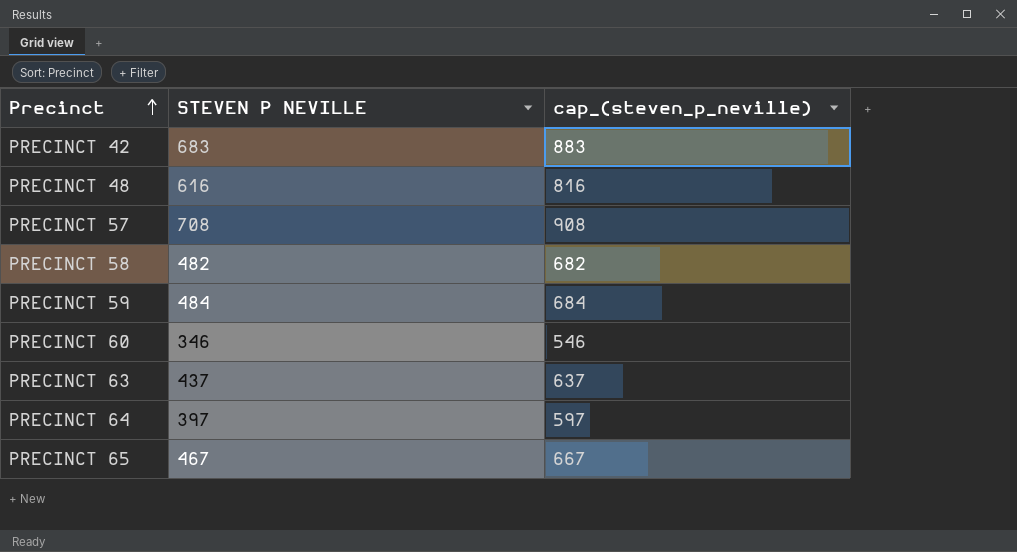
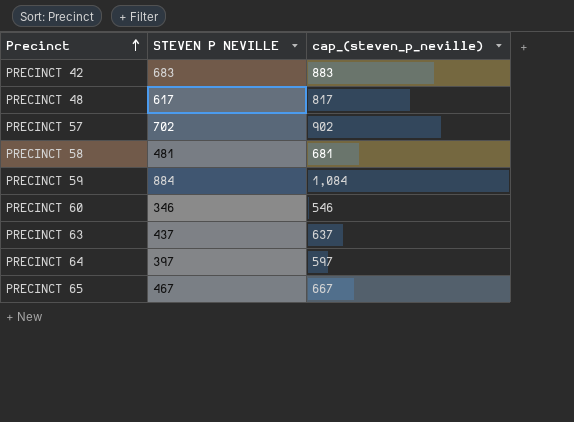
PRECINCT 48 | STEVEN P NEVILLE: 616 -> 617
PRECINCT 48 | cap_(steven_p_neville): 816 -> 817
PRECINCT 57 | STEVEN P NEVILLE: 708 -> 702
PRECINCT 57 | cap_(steven_p_neville): 908 -> 902
PRECINCT 58 | STEVEN P NEVILLE: 482 -> 481
PRECINCT 58 | cap_(steven_p_neville): 682 -> 681
PRECINCT 59 | STEVEN P NEVILLE: 484 -> 884
PRECINCT 59 | cap_(steven_p_neville): 684 -> 1,084

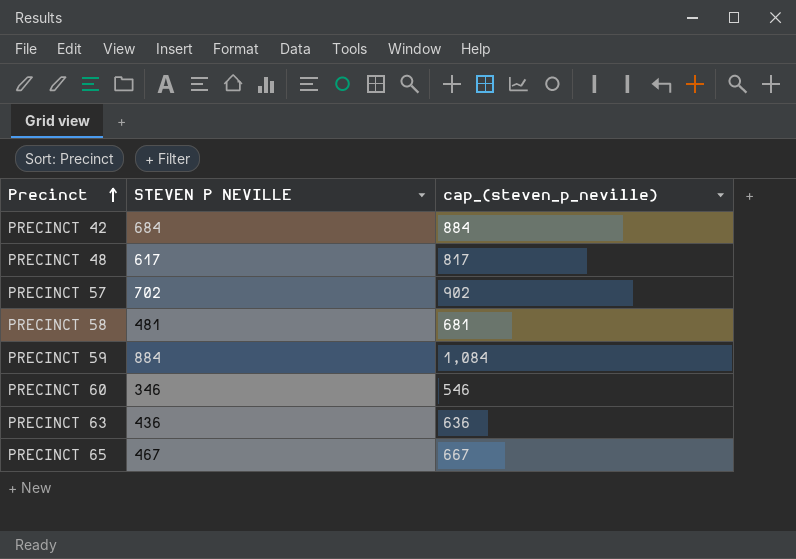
row PRECINCT 64: 397 | 597 -> none
PRECINCT 42 | STEVEN P NEVILLE: 683 -> 684
PRECINCT 42 | cap_(steven_p_neville): 883 -> 884
PRECINCT 63 | STEVEN P NEVILLE: 437 -> 436
PRECINCT 63 | cap_(steven_p_neville): 637 -> 636

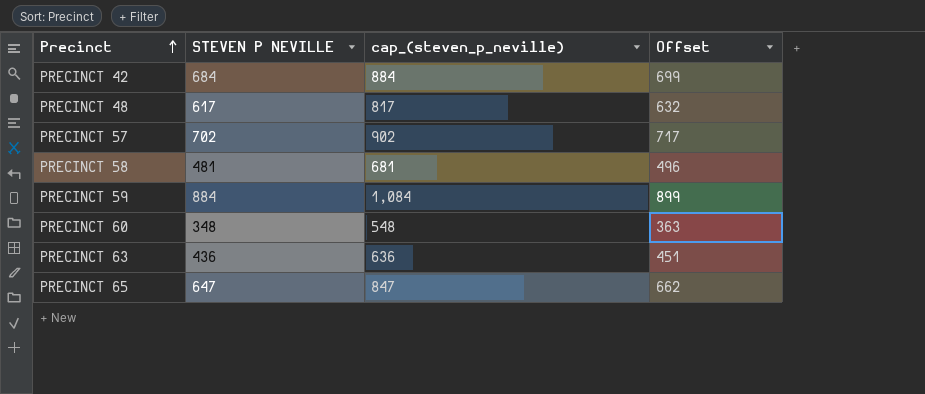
column Offset | formula: none -> [STEVEN P NEVILLE] + 15
PRECINCT 60 | STEVEN P NEVILLE: 346 -> 348
PRECINCT 60 | cap_(steven_p_neville): 546 -> 548
PRECINCT 65 | STEVEN P NEVILLE: 467 -> 647
PRECINCT 65 | cap_(steven_p_neville): 667 -> 847

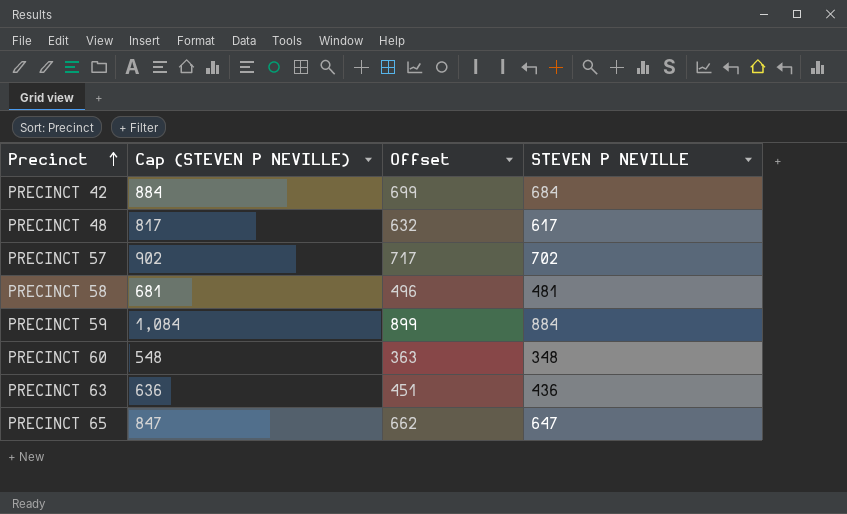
column name: cap_(steven_p_neville) -> Cap (STEVEN P NEVILLE)
column STEVEN P NEVILLE | position: 2 -> 4

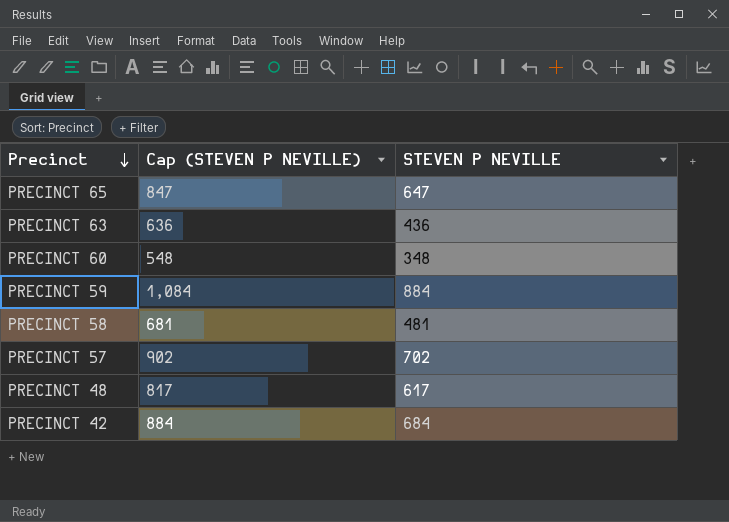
row order: Precinct ascending -> Precinct descending
column Offset | formula: [STEVEN P NEVILLE] + 15 -> none

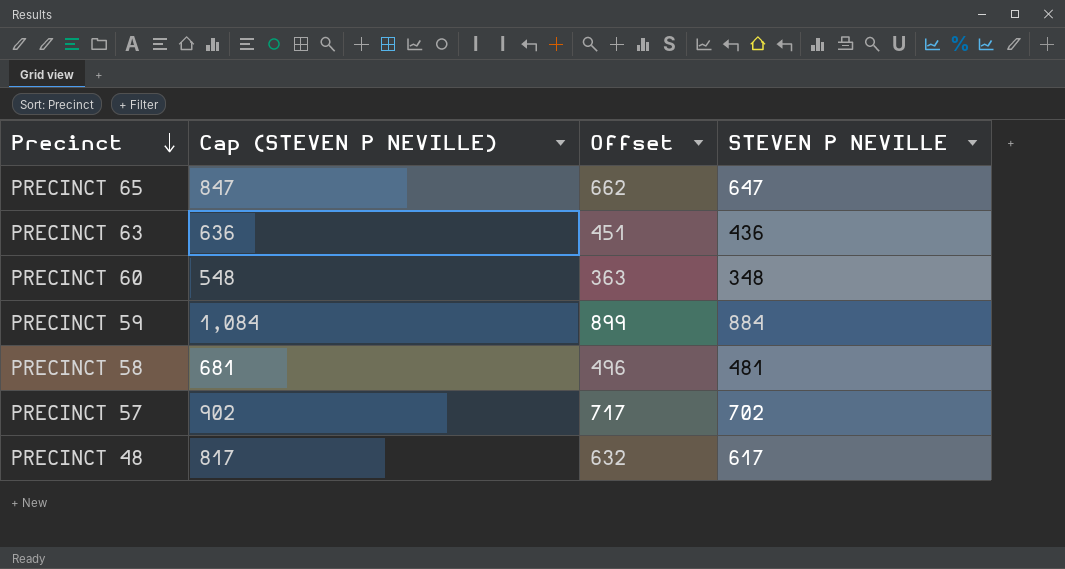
column Offset | formula: none -> [STEVEN P NEVILLE] + 15
row PRECINCT 42: 884 | 684 -> none

